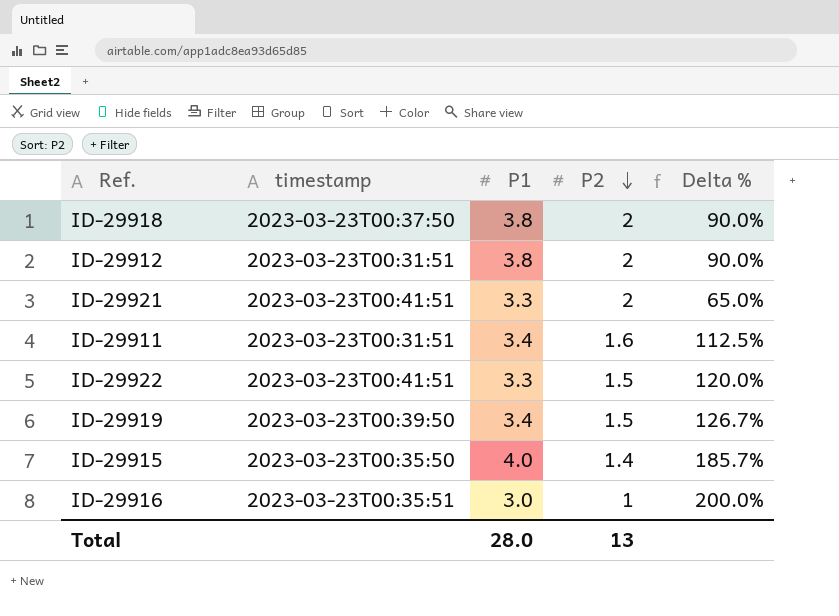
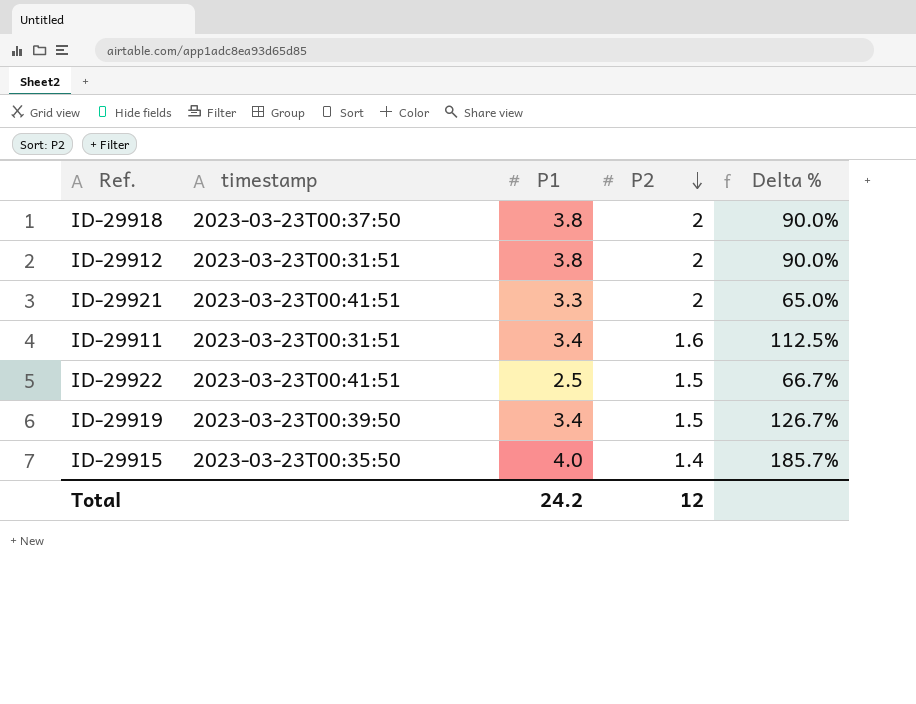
row ID-29916: 2023-03-23T00:35:51 | 3.0 | 1 | 200.0% -> none
ID-29922 | P1: 3.3 -> 2.5
ID-29922 | Delta %: 120.0% -> 66.7%
Total | P1: 28.0 -> 24.2
Total | P2: 13 -> 12

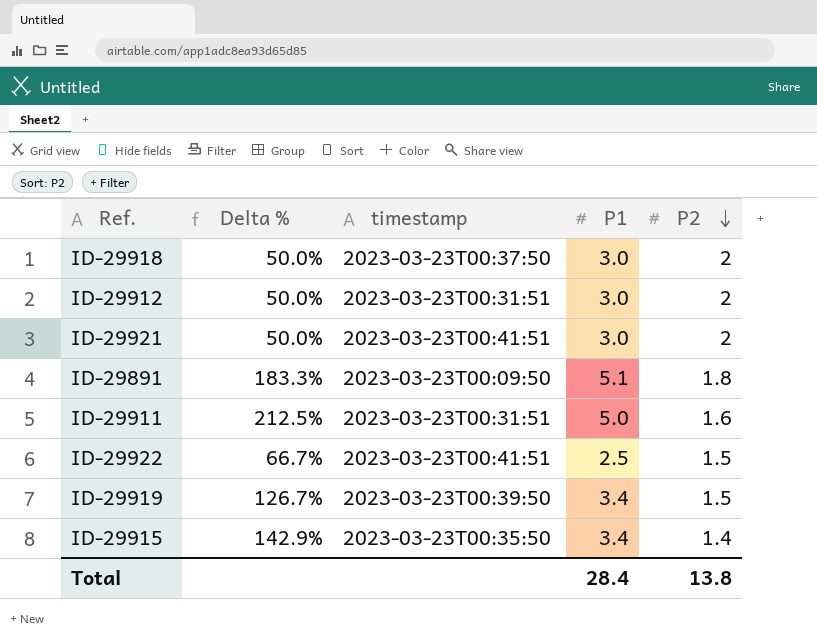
column Delta % | position: 5 -> 2
ID-29918 | Delta %: 90.0% -> 50.0%
ID-29918 | P1: 3.8 -> 3.0
ID-29912 | Delta %: 90.0% -> 50.0%
ID-29912 | P1: 3.8 -> 3.0
ID-29921 | Delta %: 65.0% -> 50.0%
ID-29921 | P1: 3.3 -> 3.0
row ID-29891: none -> 183.3% | 2023-03-23T00:09:50 | 5.1 | 1.8
ID-29911 | Delta %: 112.5% -> 212.5%
ID-29911 | P1: 3.4 -> 5.0
ID-29915 | Delta %: 185.7% -> 142.9%
ID-29915 | P1: 4.0 -> 3.4
Total | P1: 24.2 -> 28.4
Total | P2: 12 -> 13.8

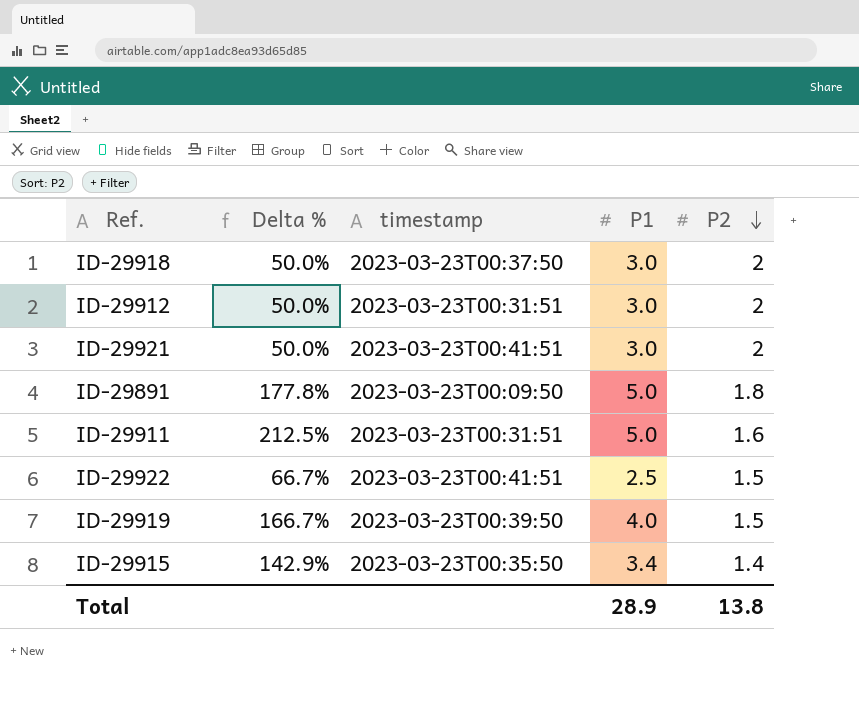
ID-29891 | Delta %: 183.3% -> 177.8%
ID-29891 | P1: 5.1 -> 5.0
ID-29919 | Delta %: 126.7% -> 166.7%
ID-29919 | P1: 3.4 -> 4.0
Total | P1: 28.4 -> 28.9

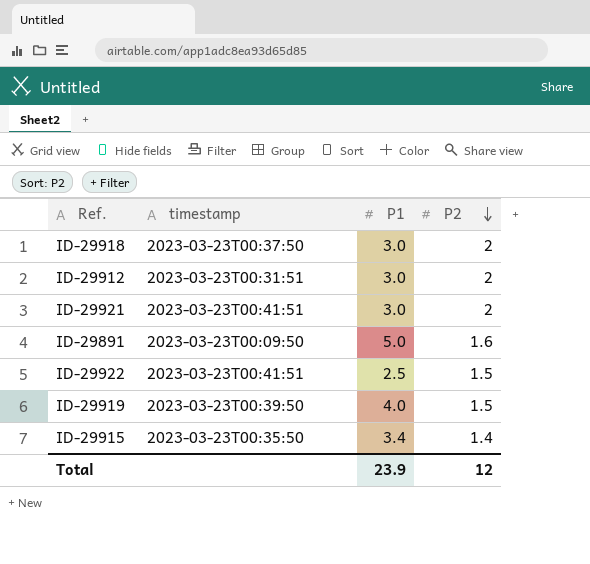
column Delta % | formula: ([P1] - [P2]) / [P2] -> none
row ID-29911: 212.5% | 2023-03-23T00:31:51 | 5.0 | 1.6 -> none
ID-29891 | P2: 1.8 -> 1.6
Total | P1: 28.9 -> 23.9
Total | P2: 13.8 -> 12

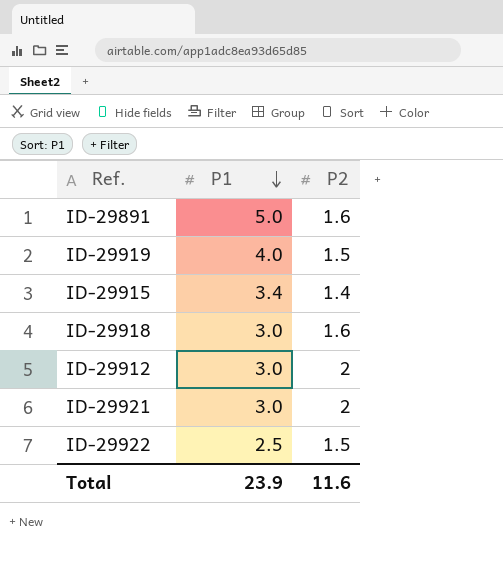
row order: P2 descending -> P1 descending
column timestamp | position: 2 -> none
ID-29918 | P2: 2 -> 1.6
Total | P2: 12 -> 11.6

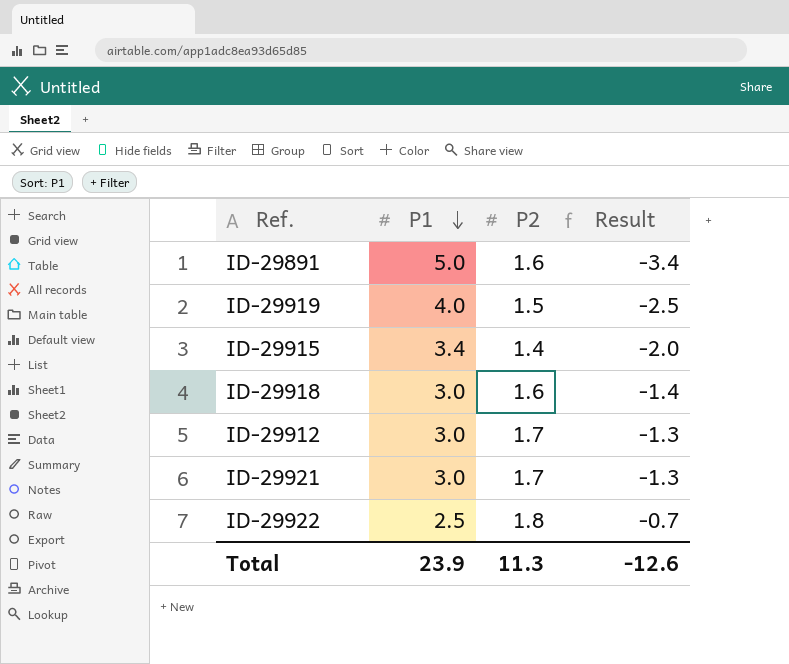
column Result | formula: none -> [P2] - [P1]
ID-29912 | P2: 2 -> 1.7
ID-29921 | P2: 2 -> 1.7
ID-29922 | P2: 1.5 -> 1.8
Total | P2: 11.6 -> 11.3

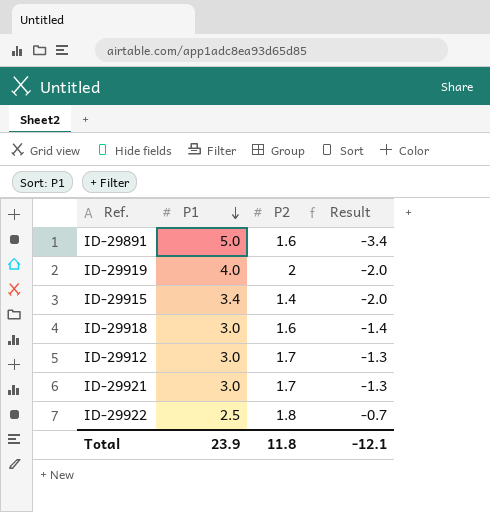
ID-29919 | P2: 1.5 -> 2
ID-29919 | Result: -2.5 -> -2.0
Total | P2: 11.3 -> 11.8
Total | Result: -12.6 -> -12.1

